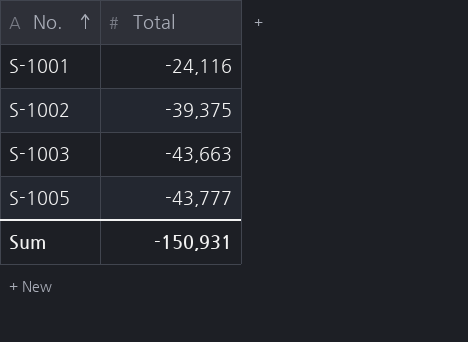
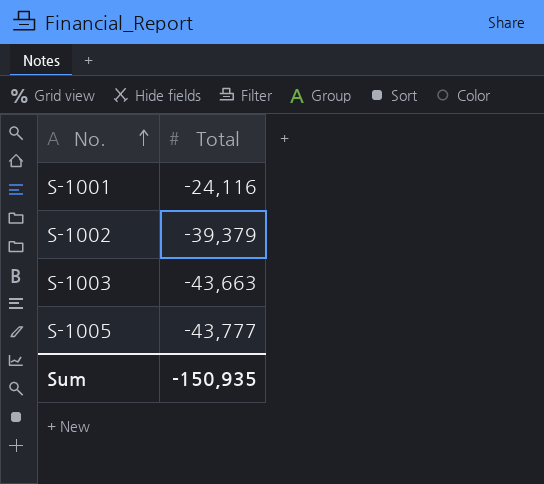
S-1002 | Total: -39,375 -> -39,379
Sum | Total: -150,931 -> -150,935

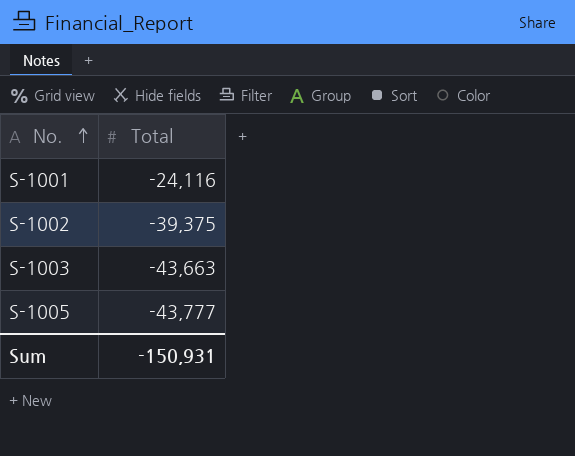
S-1002 | Total: -39,379 -> -39,375
Sum | Total: -150,935 -> -150,931

